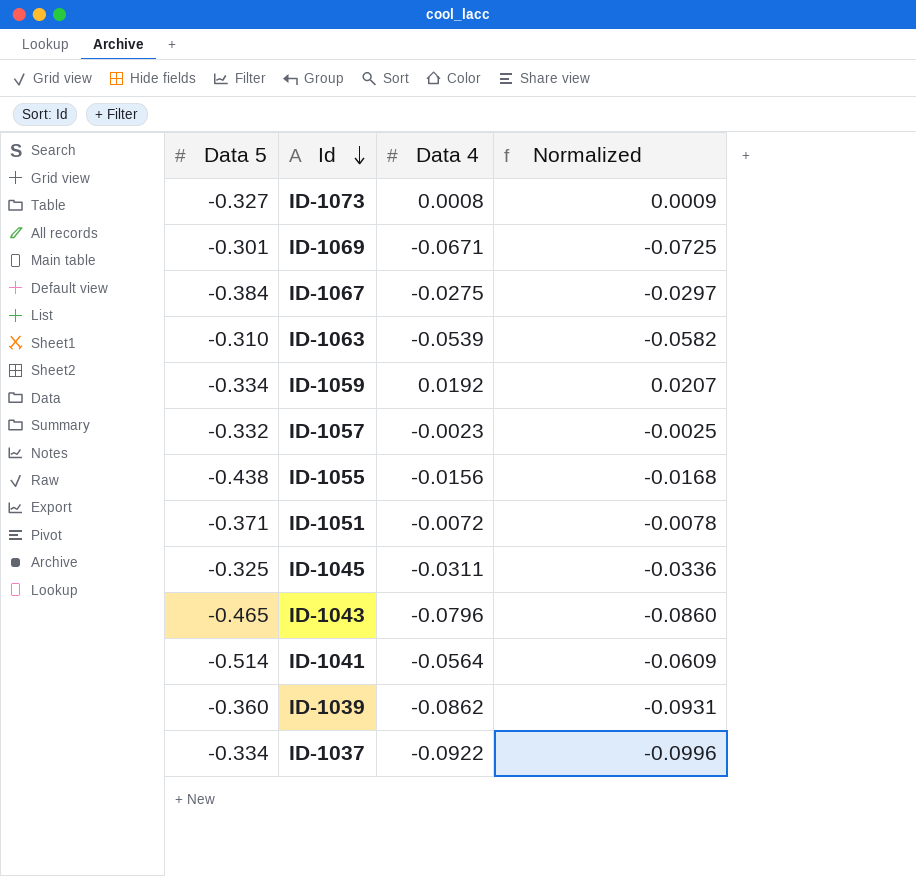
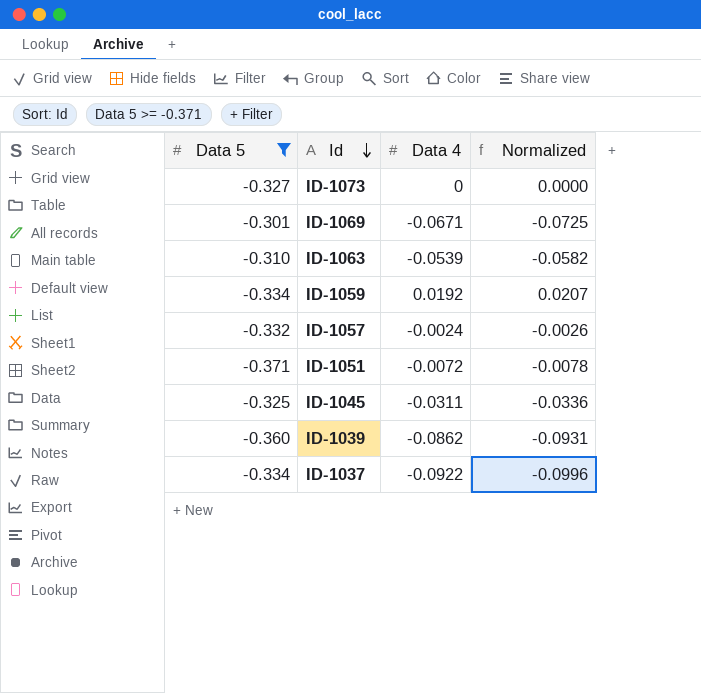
filter: none -> Data 5 >= -0.371
ID-1073 | Data 4: 0.0008 -> 0
ID-1073 | Normalized: 0.0009 -> 0.0000
ID-1057 | Data 4: -0.0023 -> -0.0024
ID-1057 | Normalized: -0.0025 -> -0.0026

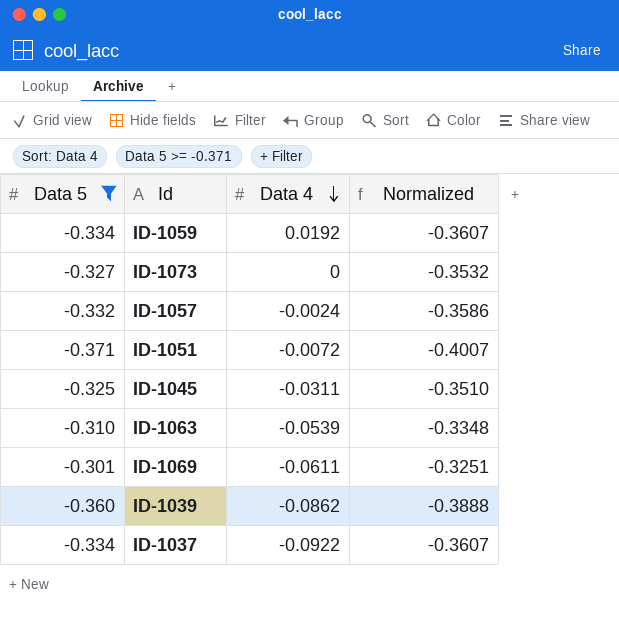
row order: Id descending -> Data 4 descending
column Normalized | formula: [Data 4] * 1.08 -> [Data 5] * 1.08
ID-1069 | Data 4: -0.0671 -> -0.0611

